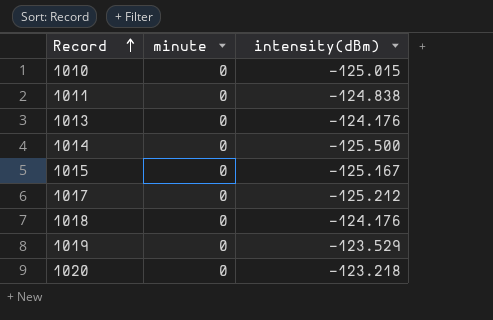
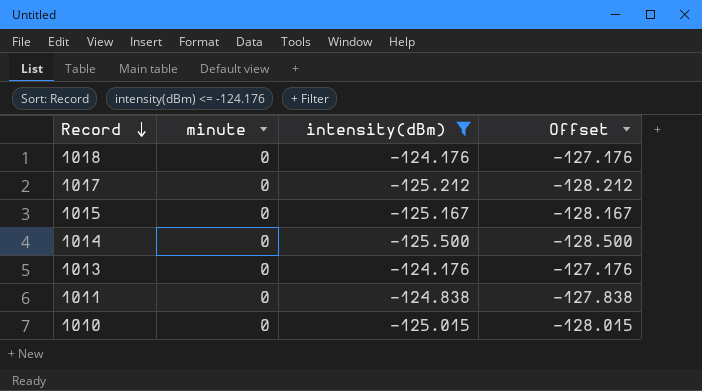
filter: none -> intensity(dBm) <= -124.176
row order: Record ascending -> Record descending
column Offset | formula: none -> [intensity(dBm)] - 3

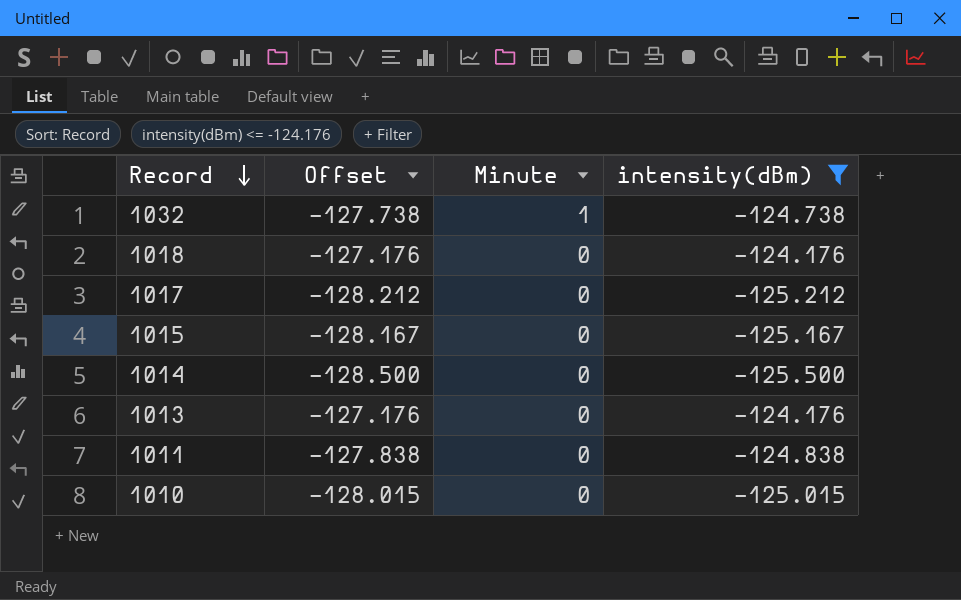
column Offset | position: 4 -> 2
column name: minute -> Minute
row 1032: none -> -127.738 | 1 | -124.738

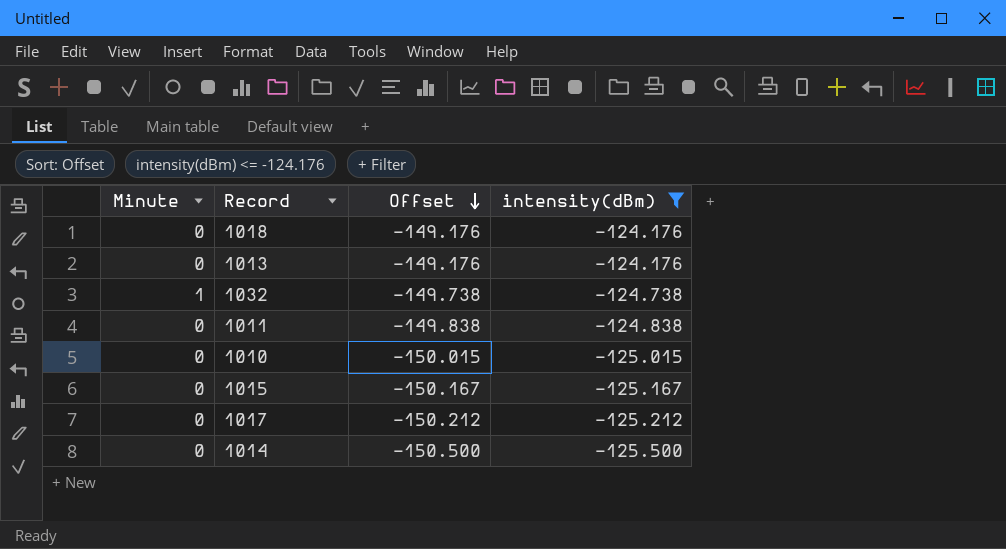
row order: Record descending -> Offset descending
column Minute | position: 3 -> 1
column Offset | formula: [intensity(dBm)] - 3 -> [intensity(dBm)] - 25

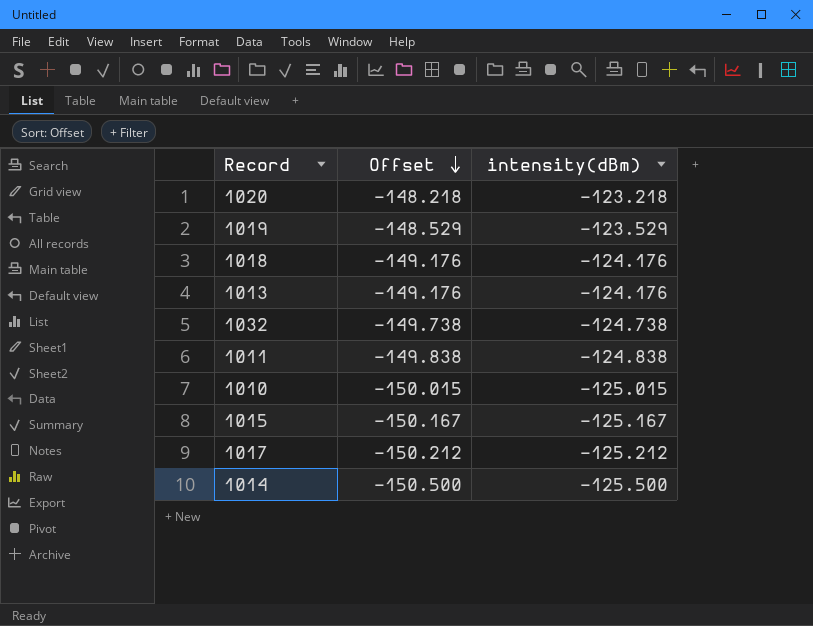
filter: intensity(dBm) <= -124.176 -> none
column Minute | position: 1 -> none

